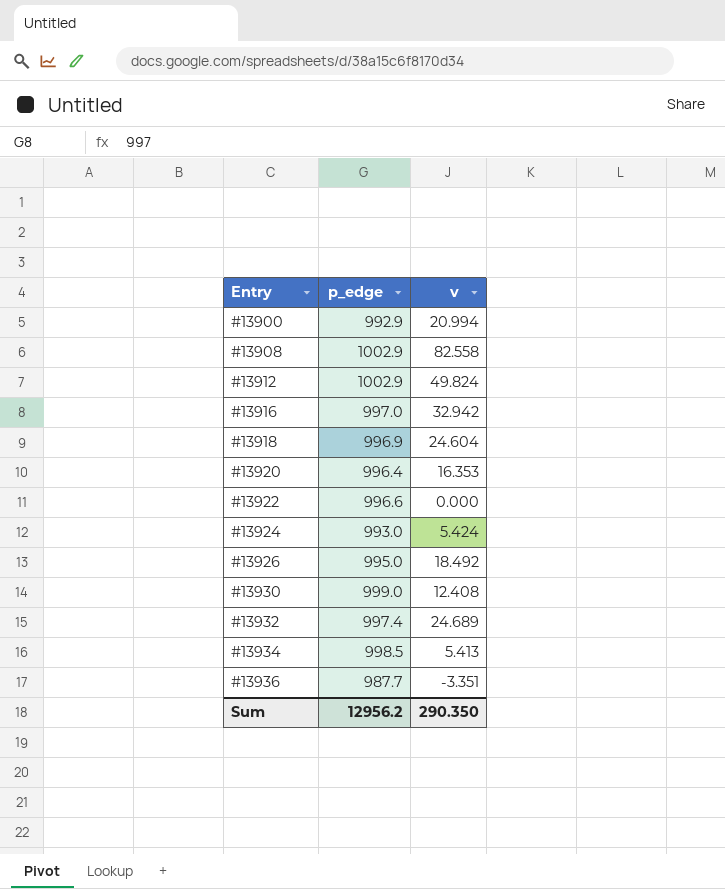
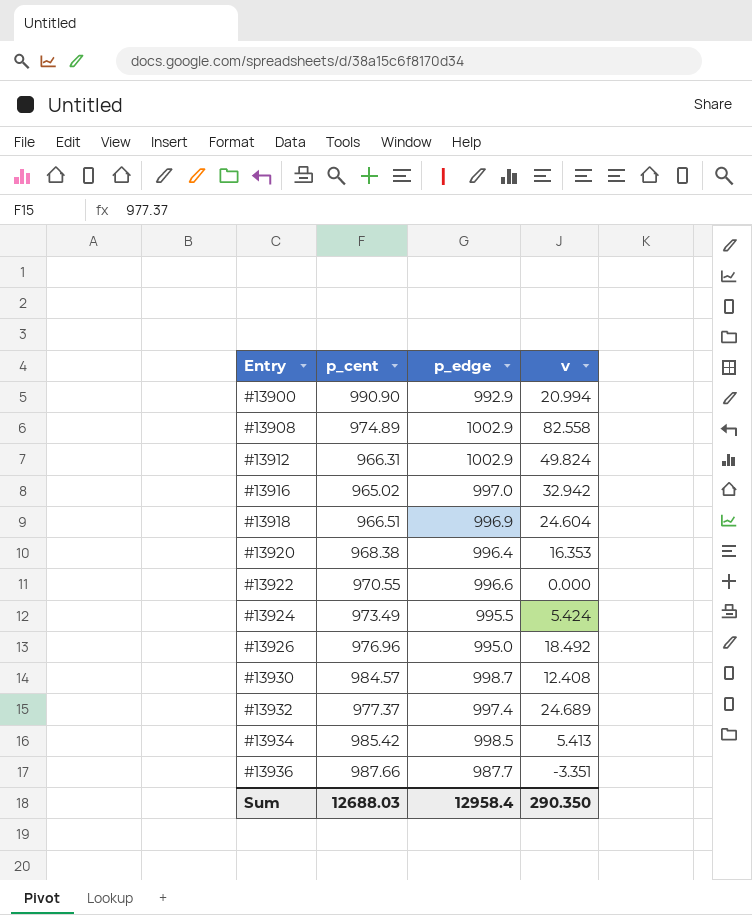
column p_cent | position: none -> 2
#13924 | p_edge: 993.0 -> 995.5
#13930 | p_edge: 999.0 -> 998.7
Sum | p_edge: 12956.2 -> 12958.4

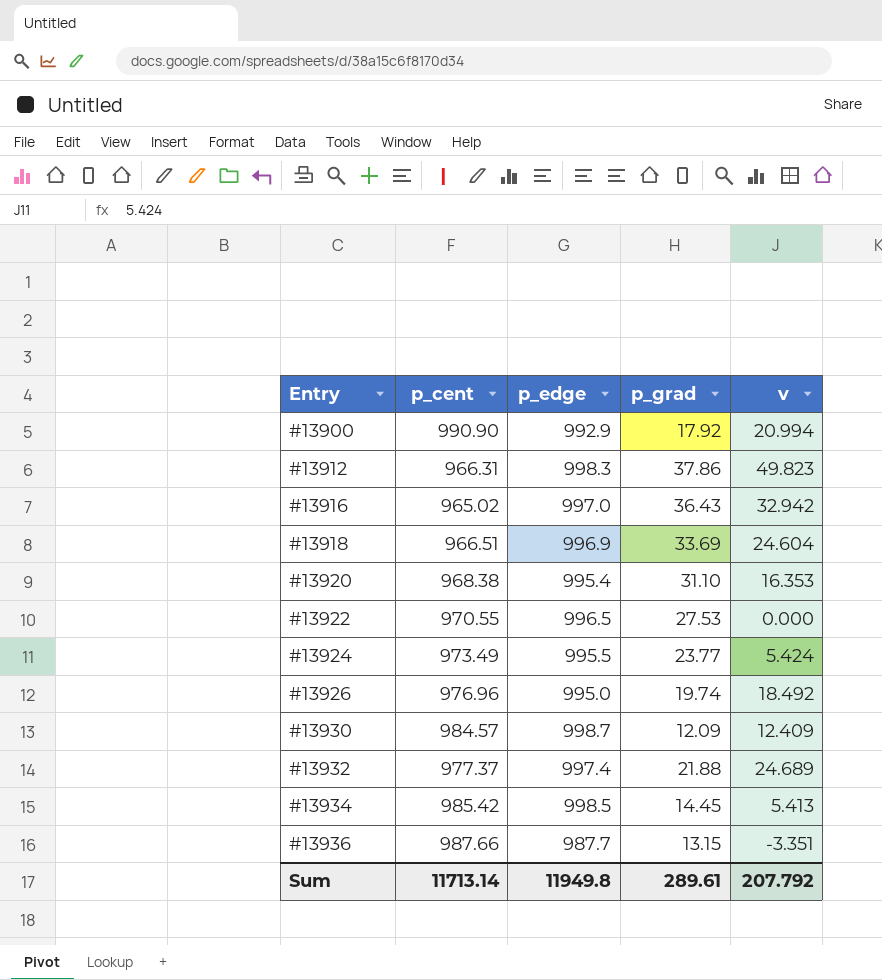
column p_grad | position: none -> 4
row #13908: 974.89 | 1002.9 | 82.558 -> none
#13912 | p_edge: 1002.9 -> 998.3
#13912 | v: 49.824 -> 49.823
#13920 | p_edge: 996.4 -> 995.4
#13922 | p_edge: 996.6 -> 996.5
#13930 | v: 12.408 -> 12.409
Sum | p_cent: 12688.03 -> 11713.14
Sum | p_edge: 12958.4 -> 11949.8
Sum | v: 290.350 -> 207.792

